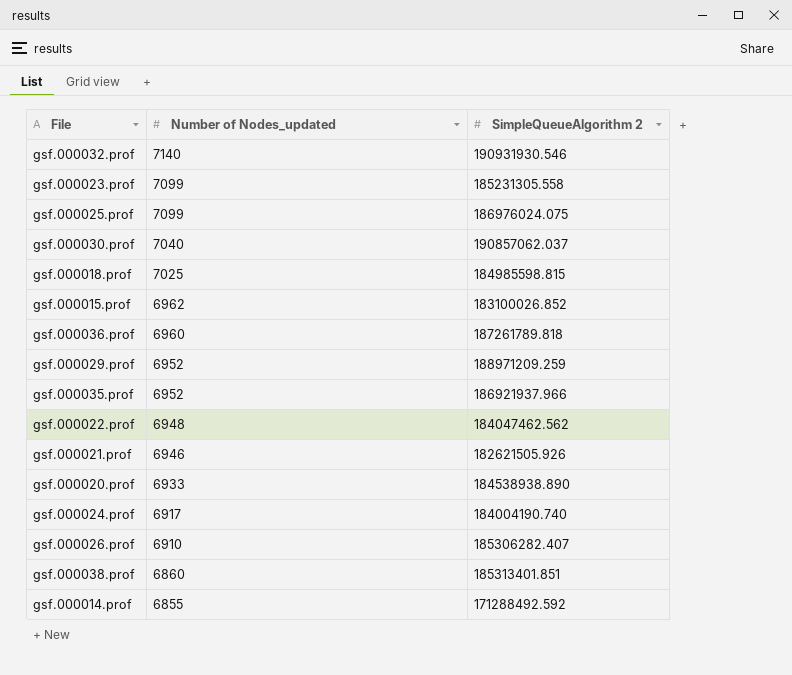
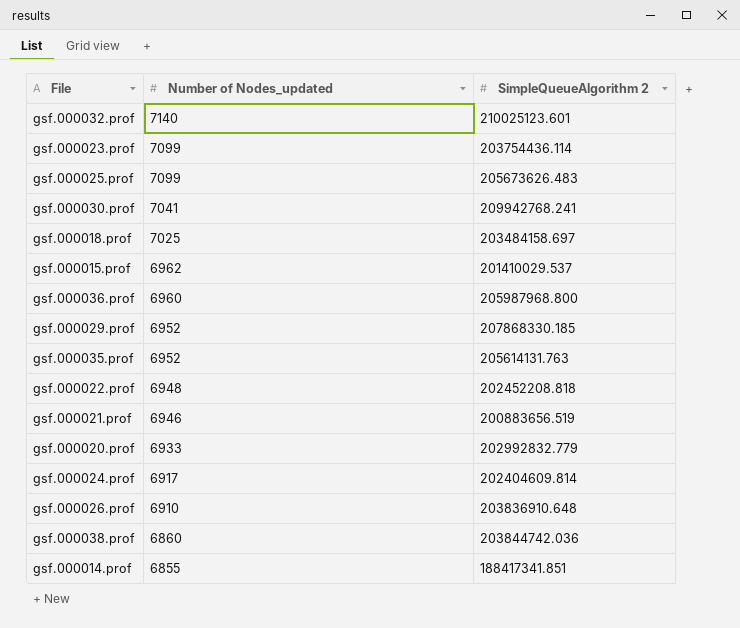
gsf.000032.prof | SimpleQueueAlgorithm 2: 190931930.546 -> 210025123.601
gsf.000023.prof | SimpleQueueAlgorithm 2: 185231305.558 -> 203754436.114
gsf.000025.prof | SimpleQueueAlgorithm 2: 186976024.075 -> 205673626.483
gsf.000030.prof | Number of Nodes_updated: 7040 -> 7041
gsf.000030.prof | SimpleQueueAlgorithm 2: 190857062.037 -> 209942768.241
gsf.000018.prof | SimpleQueueAlgorithm 2: 184985598.815 -> 203484158.697
gsf.000015.prof | SimpleQueueAlgorithm 2: 183100026.852 -> 201410029.537
gsf.000036.prof | SimpleQueueAlgorithm 2: 187261789.818 -> 205987968.800
gsf.000029.prof | SimpleQueueAlgorithm 2: 188971209.259 -> 207868330.185
gsf.000035.prof | SimpleQueueAlgorithm 2: 186921937.966 -> 205614131.763
gsf.000022.prof | SimpleQueueAlgorithm 2: 184047462.562 -> 202452208.818
gsf.000021.prof | SimpleQueueAlgorithm 2: 182621505.926 -> 200883656.519
gsf.000020.prof | SimpleQueueAlgorithm 2: 184538938.890 -> 202992832.779
gsf.000024.prof | SimpleQueueAlgorithm 2: 184004190.740 -> 202404609.814
gsf.000026.prof | SimpleQueueAlgorithm 2: 185306282.407 -> 203836910.648
gsf.000038.prof | SimpleQueueAlgorithm 2: 185313401.851 -> 203844742.036
gsf.000014.prof | SimpleQueueAlgorithm 2: 171288492.592 -> 188417341.851

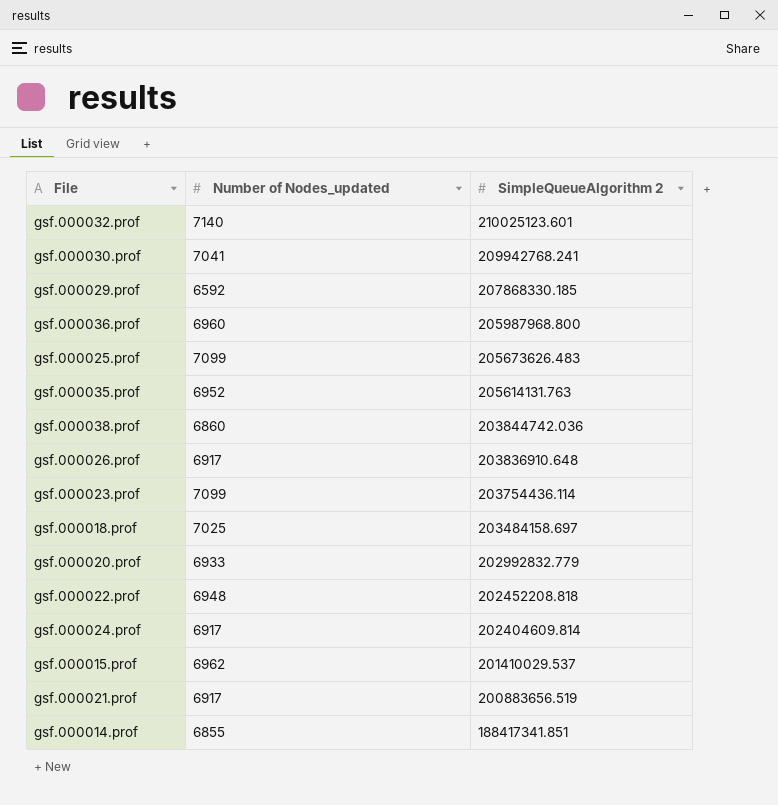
row order: Number of Nodes_updated descending -> SimpleQueueAlgorithm 2 descending
gsf.000029.prof | Number of Nodes_updated: 6952 -> 6592
gsf.000026.prof | Number of Nodes_updated: 6910 -> 6917
gsf.000021.prof | Number of Nodes_updated: 6946 -> 6917

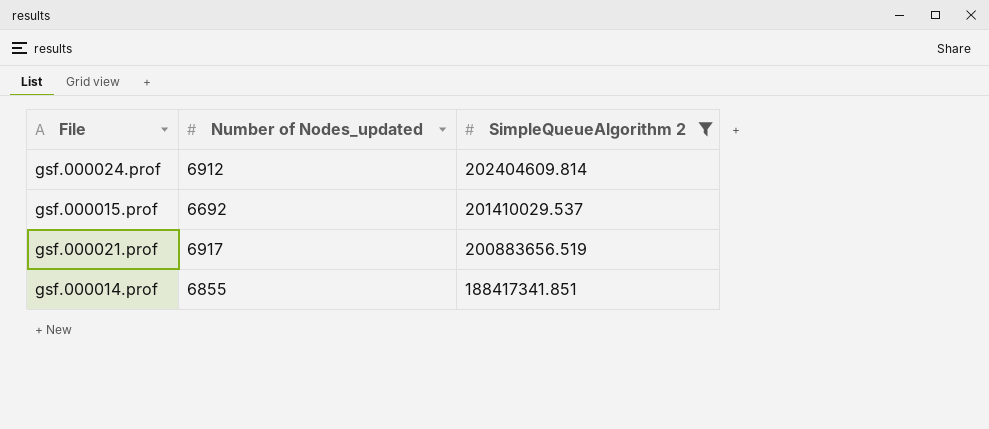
filter: none -> SimpleQueueAlgorithm 2 <= 202404609.814
gsf.000024.prof | Number of Nodes_updated: 6917 -> 6912
gsf.000015.prof | Number of Nodes_updated: 6962 -> 6692

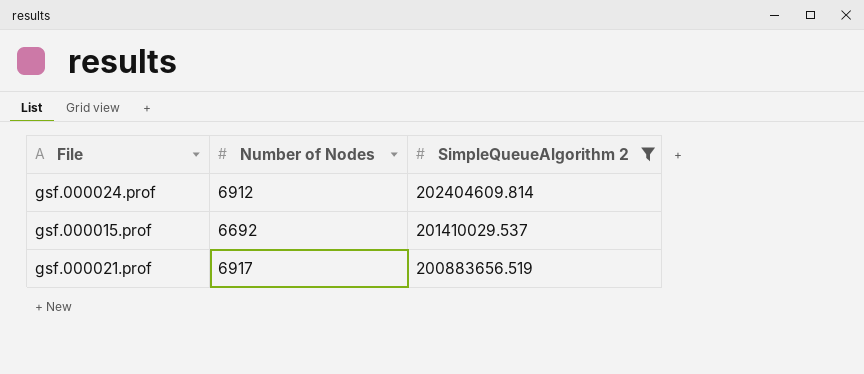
column name: Number of Nodes_updated -> Number of Nodes
row gsf.000014.prof: 6855 | 188417341.851 -> none

